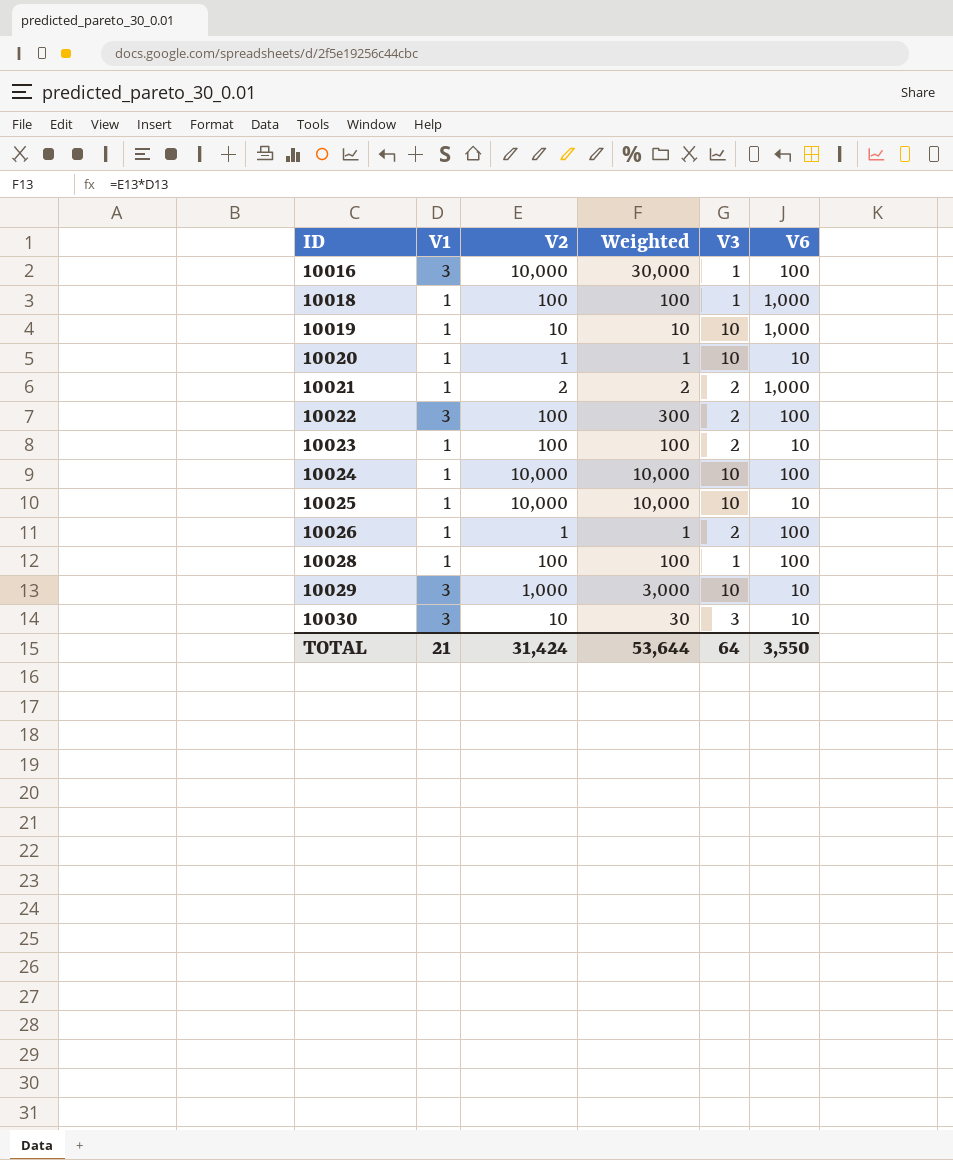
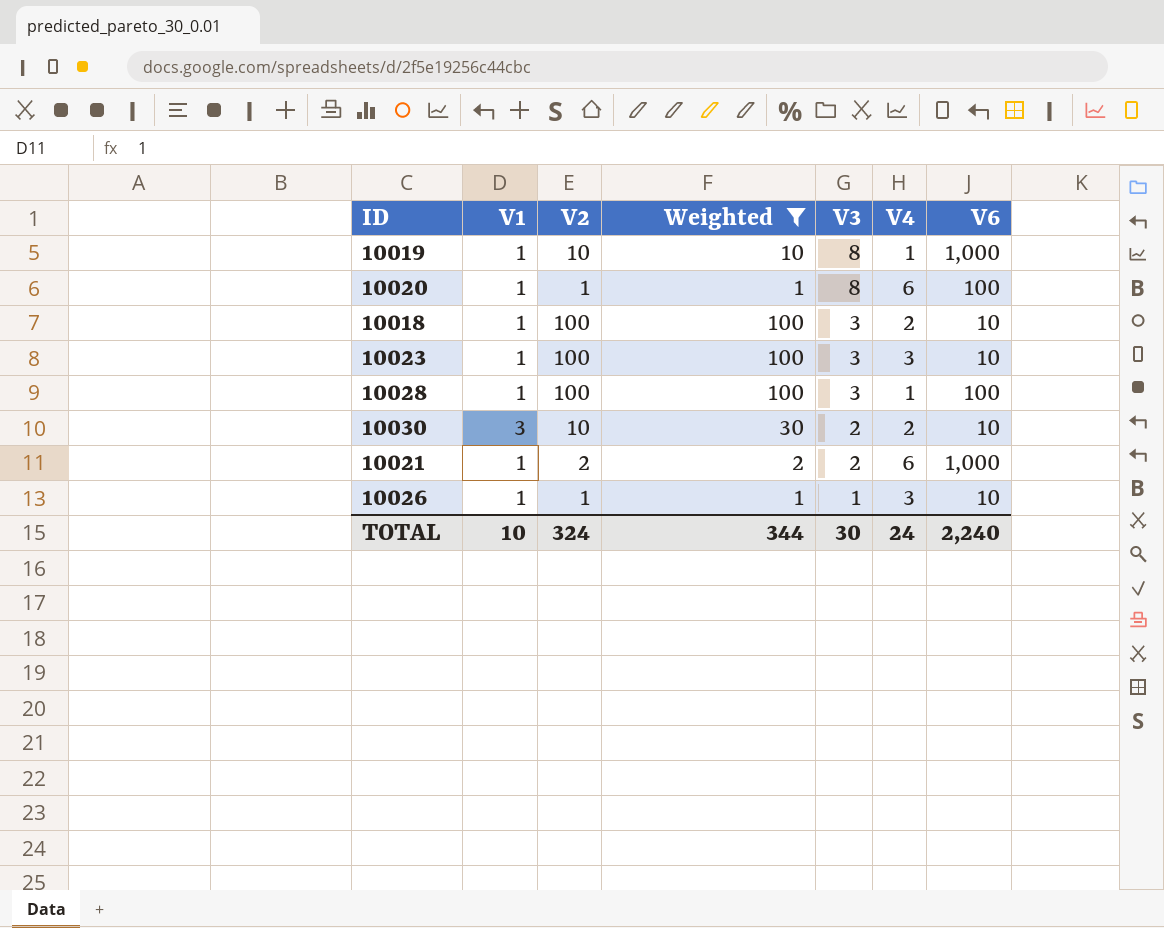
filter: none -> Weighted <= 100
row order: ID ascending -> V3 descending
column V4 | position: none -> 6
10019 | V3: 10 -> 8
10020 | V3: 10 -> 8
10020 | V6: 10 -> 100
10018 | V3: 1 -> 3
10018 | V6: 1,000 -> 10
10023 | V3: 2 -> 3
10028 | V3: 1 -> 3
10030 | V3: 3 -> 2
10026 | V3: 2 -> 1
10026 | V6: 100 -> 10
TOTAL | V1: 21 -> 10
TOTAL | V2: 31,424 -> 324
TOTAL | Weighted: 53,644 -> 344
TOTAL | V3: 64 -> 30
TOTAL | V6: 3,550 -> 2,240

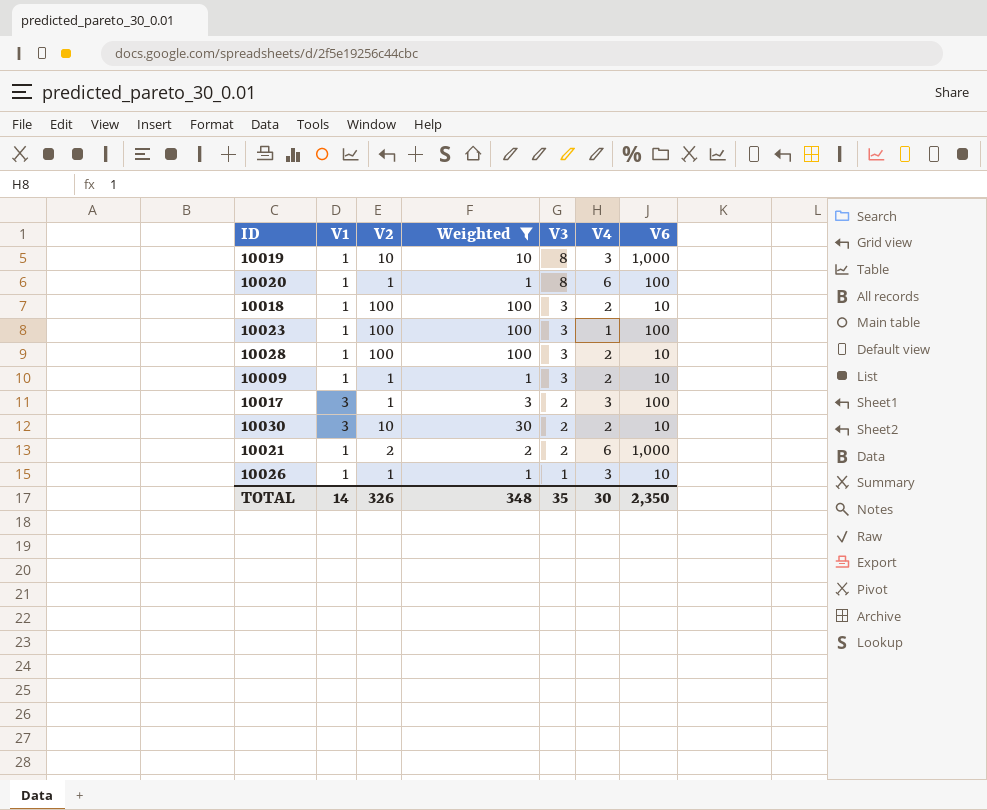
10019 | V4: 1 -> 3
10023 | V4: 3 -> 1
10023 | V6: 10 -> 100
10028 | V4: 1 -> 2
10028 | V6: 100 -> 10
row 10009: none -> 1 | 1 | 1 | 3 | 2 | 10
row 10017: none -> 3 | 1 | 3 | 2 | 3 | 100
TOTAL | V1: 10 -> 14
TOTAL | V2: 324 -> 326
TOTAL | Weighted: 344 -> 348
TOTAL | V3: 30 -> 35
TOTAL | V4: 24 -> 30
TOTAL | V6: 2,240 -> 2,350

